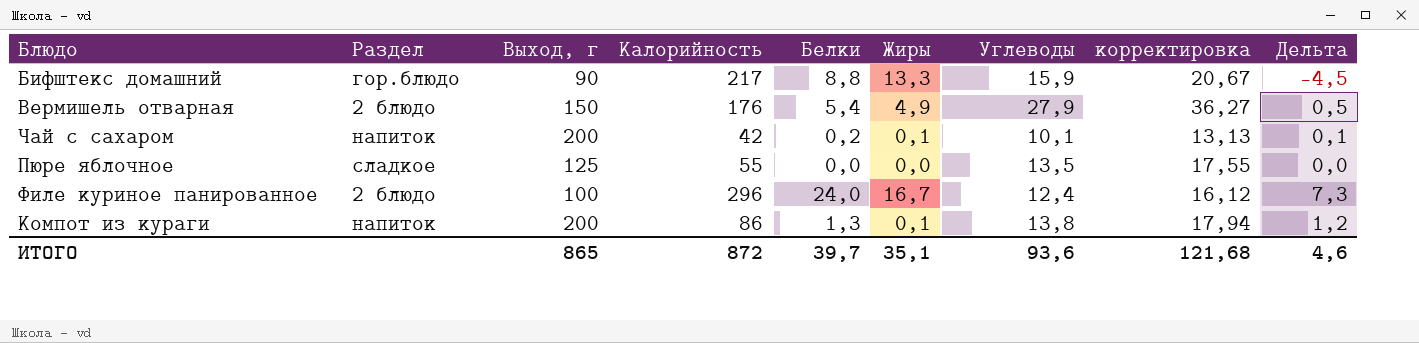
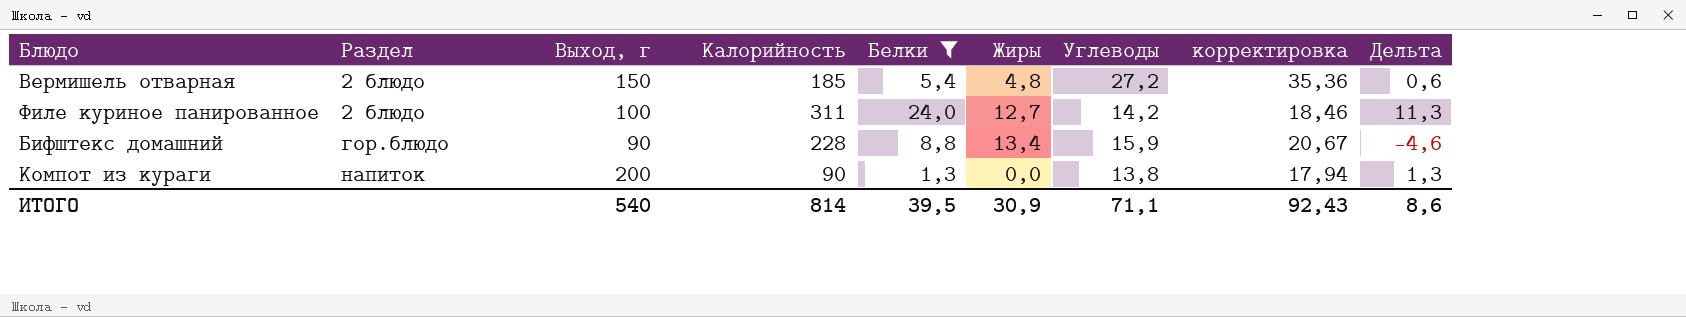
filter: none -> Белки >= 1,3
row order: none -> Раздел ascending
Вермишель отварная | Калорийность: 176 -> 185
Вермишель отварная | Жиры: 4,9 -> 4,8
Вермишель отварная | Углеводы: 27,9 -> 27,2
Вермишель отварная | корректировка: 36,27 -> 35,36
Вермишель отварная | Дельта: 0,5 -> 0,6
Филе куриное панированное | Калорийность: 296 -> 311
Филе куриное панированное | Жиры: 16,7 -> 12,7
Филе куриное панированное | Углеводы: 12,4 -> 14,2
Филе куриное панированное | корректировка: 16,12 -> 18,46
Филе куриное панированное | Дельта: 7,3 -> 11,3
Бифштекс домашний | Калорийность: 217 -> 228
Бифштекс домашний | Жиры: 13,3 -> 13,4
Бифштекс домашний | Дельта: -4,5 -> -4,6
Компот из кураги | Калорийность: 86 -> 90
Компот из кураги | Жиры: 0,1 -> 0,0
Компот из кураги | Дельта: 1,2 -> 1,3
ИТОГО | Выход, г: 865 -> 540
ИТОГО | Калорийность: 872 -> 814
ИТОГО | Белки: 39,7 -> 39,5
ИТОГО | Жиры: 35,1 -> 30,9
ИТОГО | Углеводы: 93,6 -> 71,1
ИТОГО | корректировка: 121,68 -> 92,43
ИТОГО | Дельта: 4,6 -> 8,6

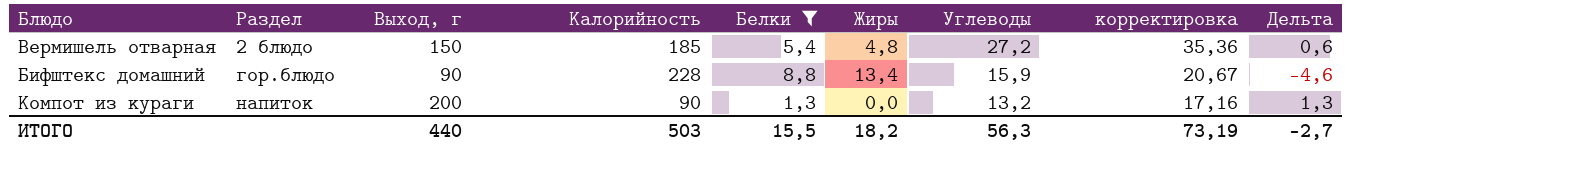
row Филе куриное панированное: 2 блюдо | 100 | 311 | 24,0 | 12,7 | 14,2 | 18,46 | 11,3 -> none
Компот из кураги | Углеводы: 13,8 -> 13,2
Компот из кураги | корректировка: 17,94 -> 17,16
ИТОГО | Выход, г: 540 -> 440
ИТОГО | Калорийность: 814 -> 503
ИТОГО | Белки: 39,5 -> 15,5
ИТОГО | Жиры: 30,9 -> 18,2
ИТОГО | Углеводы: 71,1 -> 56,3
ИТОГО | корректировка: 92,43 -> 73,19
ИТОГО | Дельта: 8,6 -> -2,7

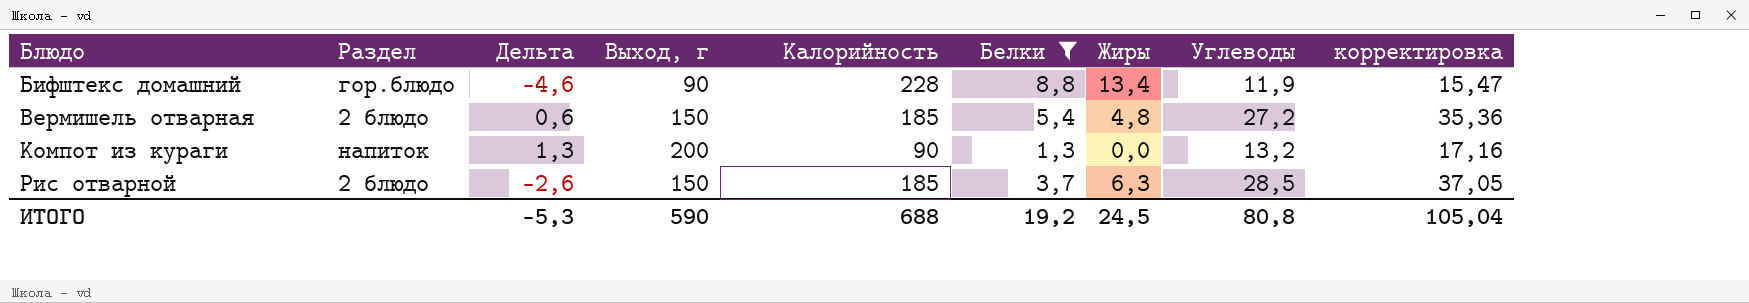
row order: Раздел ascending -> Блюдо ascending
column Дельта | position: 9 -> 3
Бифштекс домашний | Углеводы: 15,9 -> 11,9
Бифштекс домашний | корректировка: 20,67 -> 15,47
row Рис отварной: none -> 2 блюдо | -2,6 | 150 | 185 | 3,7 | 6,3 | 28,5 | 37,05
ИТОГО | Дельта: -2,7 -> -5,3
ИТОГО | Выход, г: 440 -> 590
ИТОГО | Калорийность: 503 -> 688
ИТОГО | Белки: 15,5 -> 19,2
ИТОГО | Жиры: 18,2 -> 24,5
ИТОГО | Углеводы: 56,3 -> 80,8
ИТОГО | корректировка: 73,19 -> 105,04

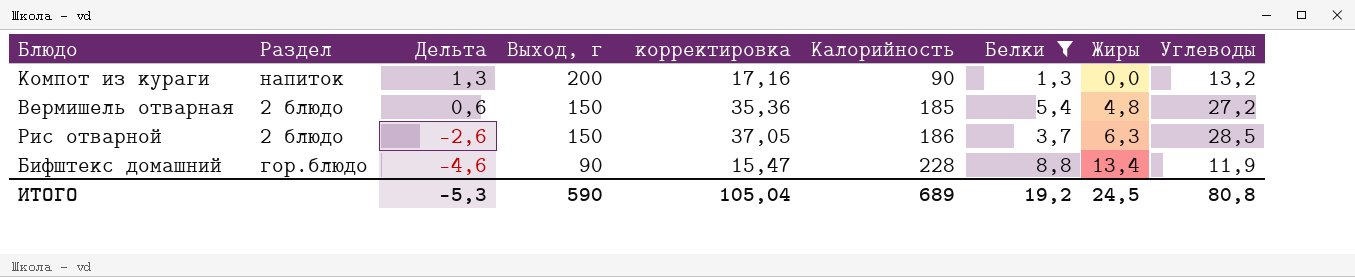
row order: Блюдо ascending -> Дельта descending
column корректировка | position: 9 -> 5
Рис отварной | Калорийность: 185 -> 186
ИТОГО | Калорийность: 688 -> 689

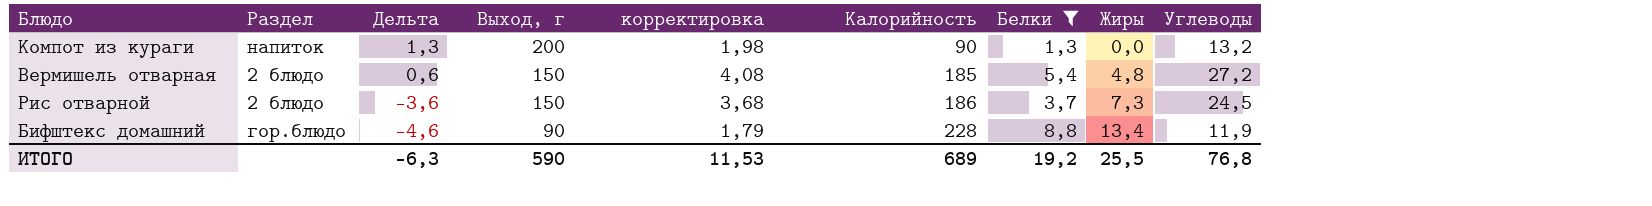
column корректировка | formula: [Углеводы] * 1,3 -> [Углеводы] * 0,15
Рис отварной | Дельта: -2,6 -> -3,6
Рис отварной | Жиры: 6,3 -> 7,3
Рис отварной | Углеводы: 28,5 -> 24,5
ИТОГО | Дельта: -5,3 -> -6,3
ИТОГО | корректировка: 105,04 -> 11,53
ИТОГО | Жиры: 24,5 -> 25,5
ИТОГО | Углеводы: 80,8 -> 76,8

